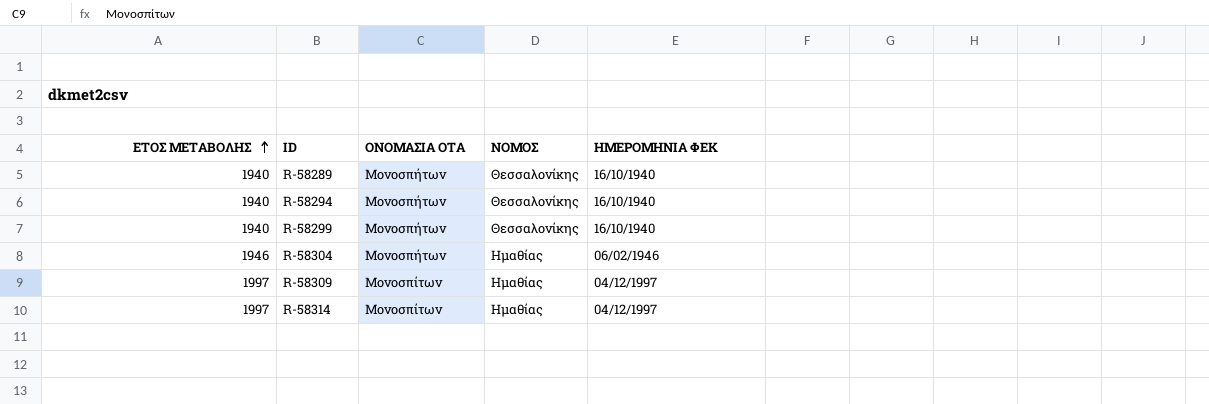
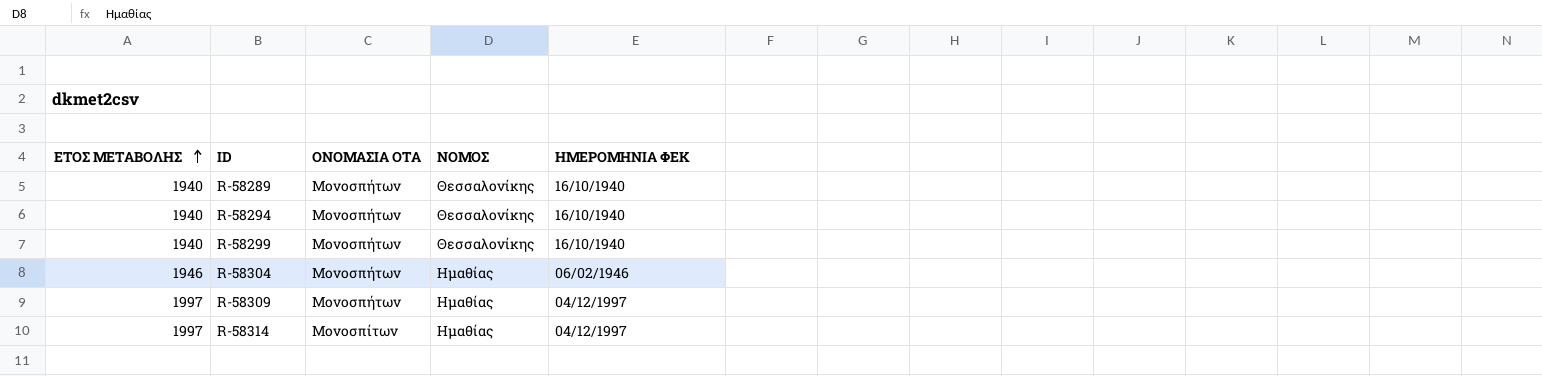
R-58309 | ΟΝΟΜΑΣΙΑ ΟΤΑ: Μονοσπίτων -> Μονοσπήτων

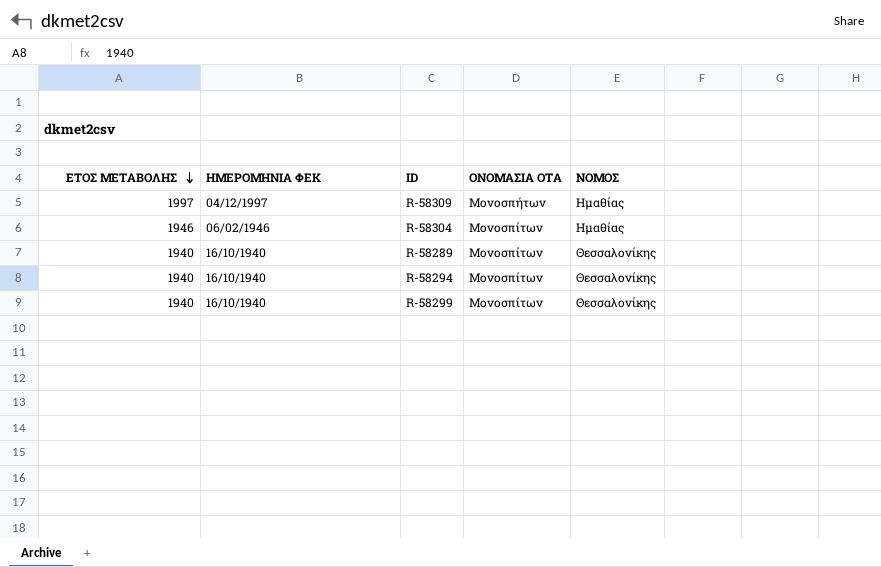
row order: ΕΤΟΣ ΜΕΤΑΒΟΛΗΣ ascending -> ΕΤΟΣ ΜΕΤΑΒΟΛΗΣ descending
column ΗΜΕΡΟΜΗΝΙΑ ΦΕΚ | position: 5 -> 2
row R-58314: 1997 | Μονοσπίτων | Ημαθίας | 04/12/1997 -> none
R-58304 | ΟΝΟΜΑΣΙΑ ΟΤΑ: Μονοσπήτων -> Μονοσπίτων
R-58289 | ΟΝΟΜΑΣΙΑ ΟΤΑ: Μονοσπήτων -> Μονοσπίτων
R-58294 | ΟΝΟΜΑΣΙΑ ΟΤΑ: Μονοσπήτων -> Μονοσπίτων
R-58299 | ΟΝΟΜΑΣΙΑ ΟΤΑ: Μονοσπήτων -> Μονοσπίτων

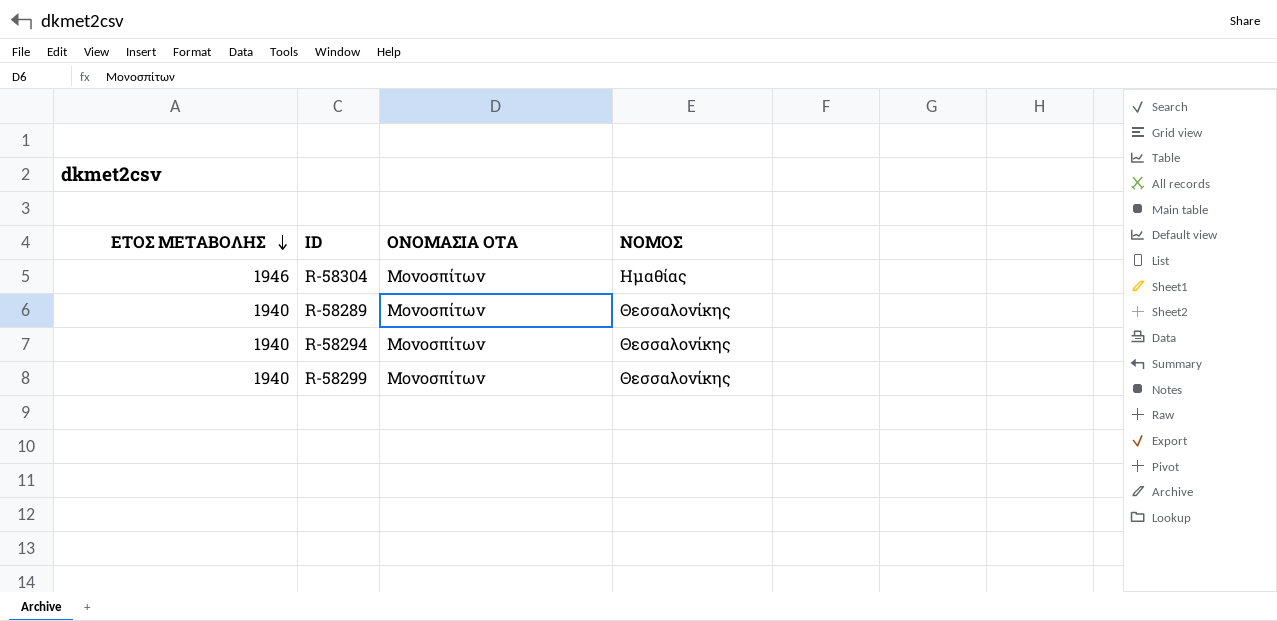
column ΗΜΕΡΟΜΗΝΙΑ ΦΕΚ | position: 2 -> none
row R-58309: 1997 | 04/12/1997 | Μονοσπήτων | Ημαθίας -> none

